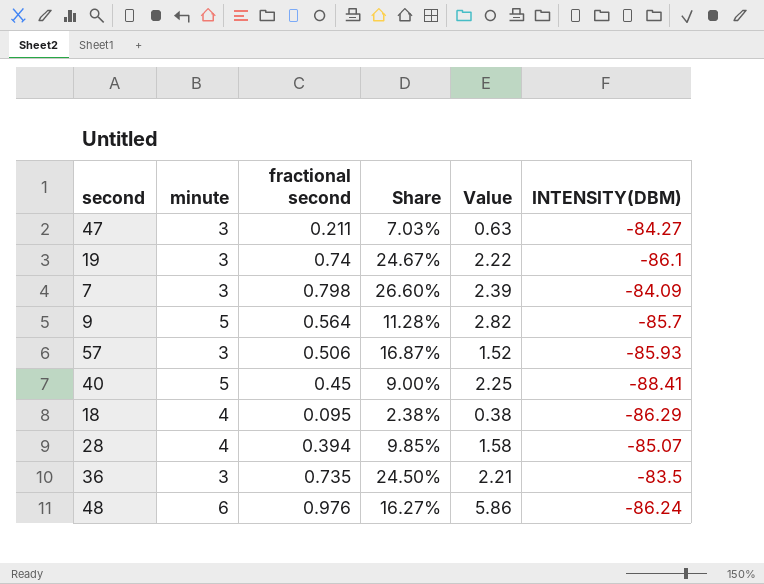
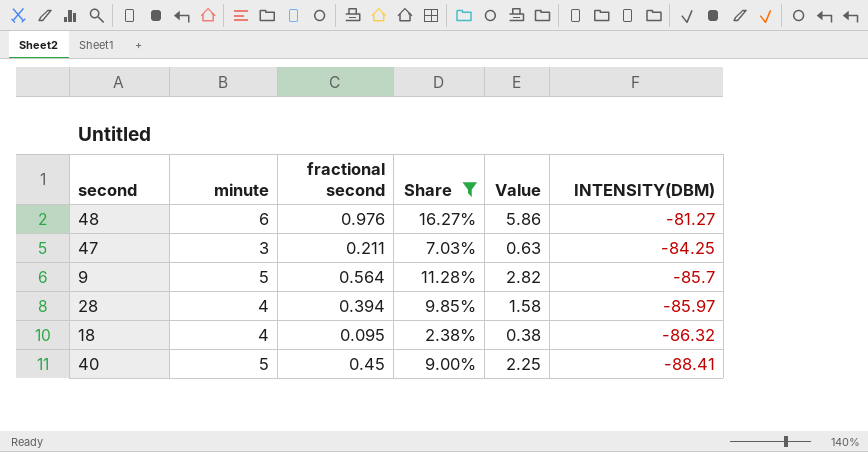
filter: none -> Share <= 16.27%
row order: none -> INTENSITY(DBM) descending
48 | INTENSITY(DBM): -86.24 -> -81.27
47 | INTENSITY(DBM): -84.27 -> -84.25
28 | INTENSITY(DBM): -85.07 -> -85.97
18 | INTENSITY(DBM): -86.29 -> -86.32

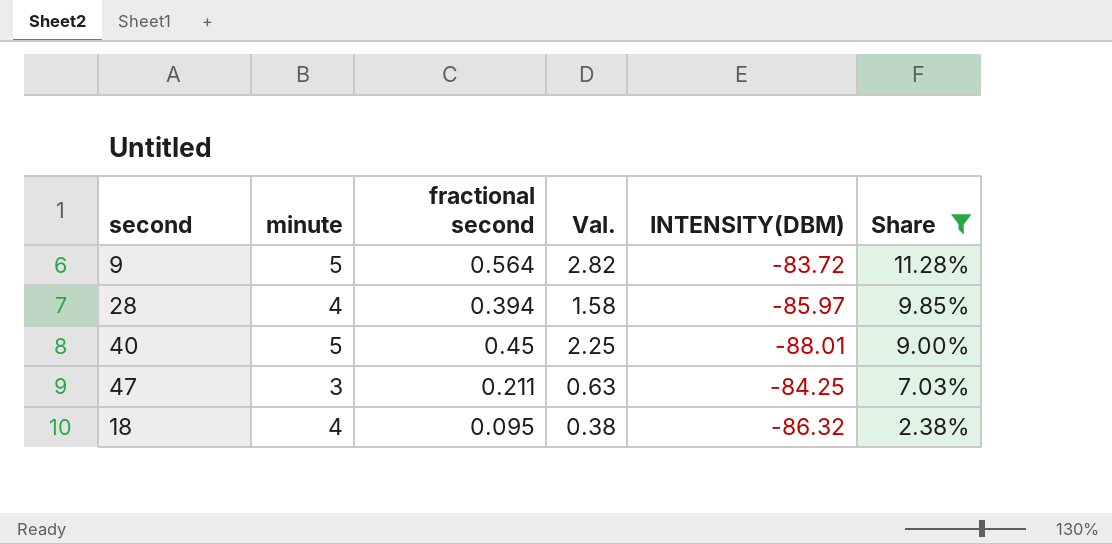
row order: INTENSITY(DBM) descending -> Share descending
column name: Value -> Val.
column Share | position: 4 -> 6
row 48: 6 | 0.976 | 16.27% | 5.86 | -81.27 -> none
9 | INTENSITY(DBM): -85.7 -> -83.72
40 | INTENSITY(DBM): -88.41 -> -88.01

